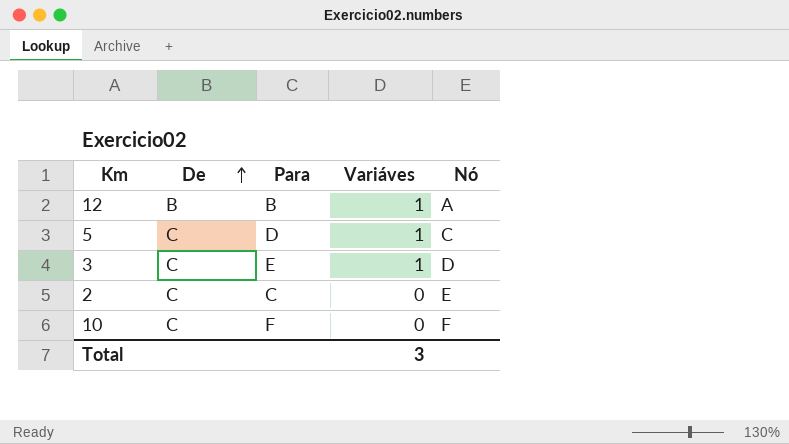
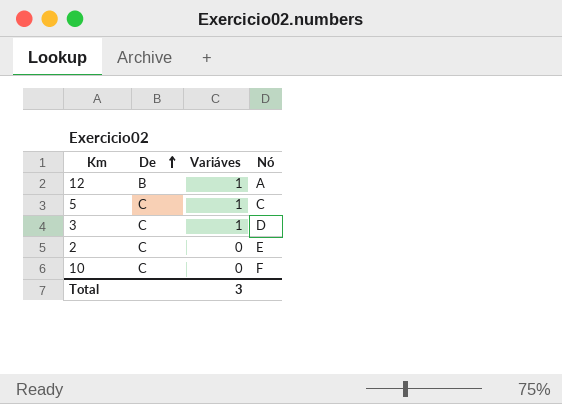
column Para | position: 3 -> none

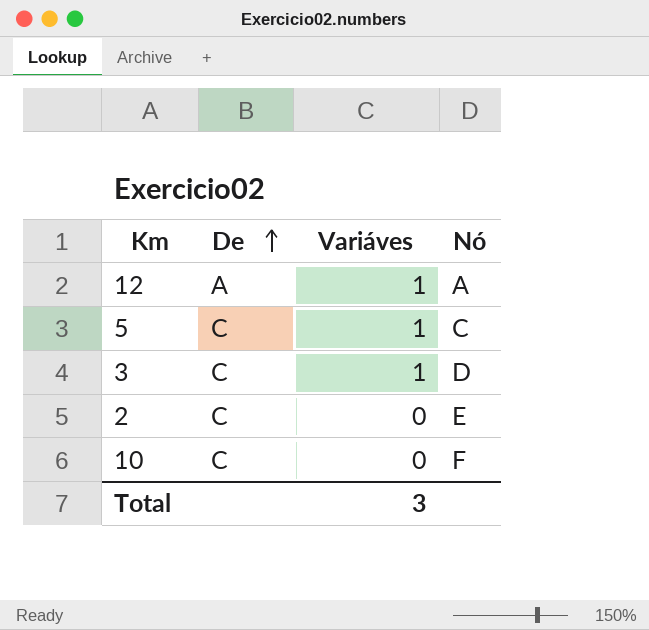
12 | De: B -> A

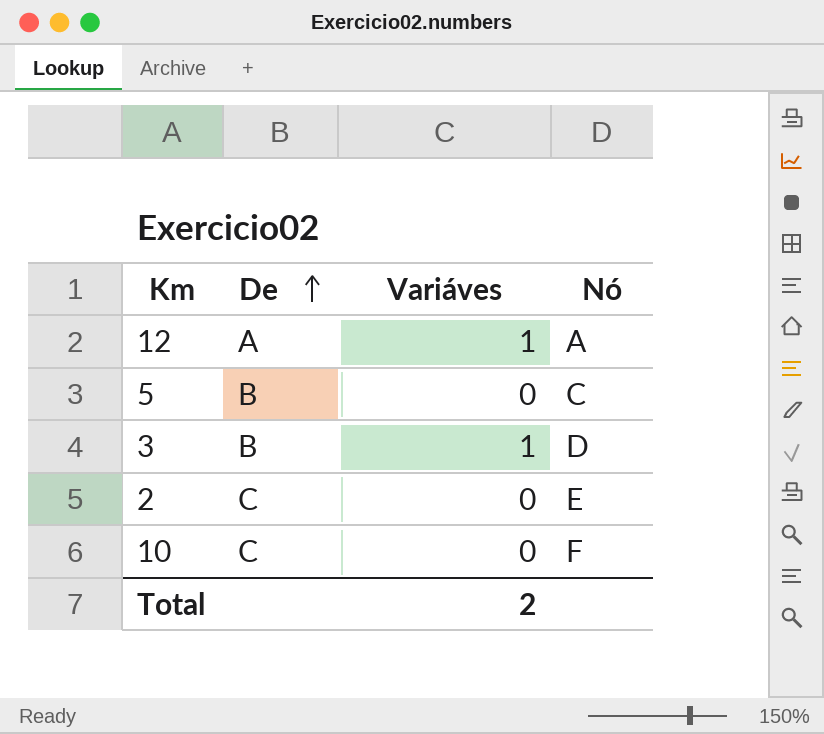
5 | De: C -> B
5 | Variáves: 1 -> 0
3 | De: C -> B
Total | Variáves: 3 -> 2

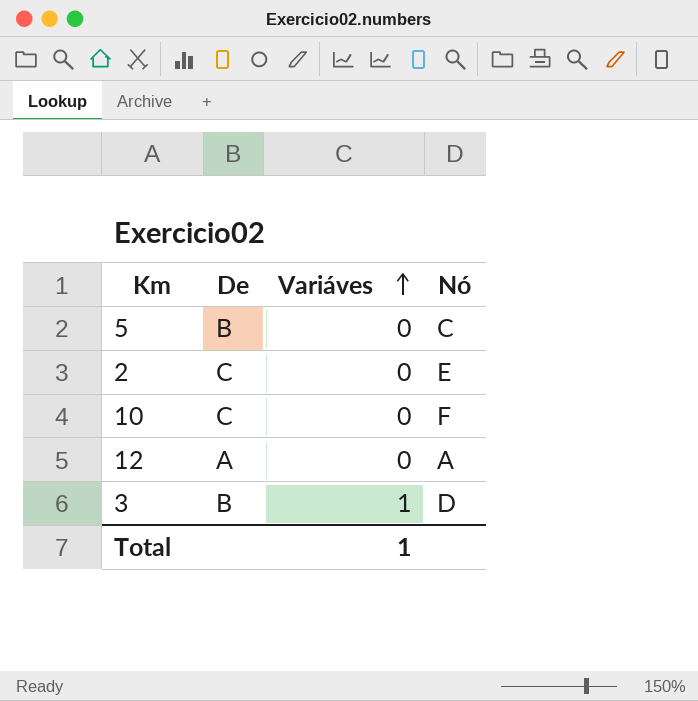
row order: De ascending -> Variáves ascending
12 | Variáves: 1 -> 0
Total | Variáves: 2 -> 1

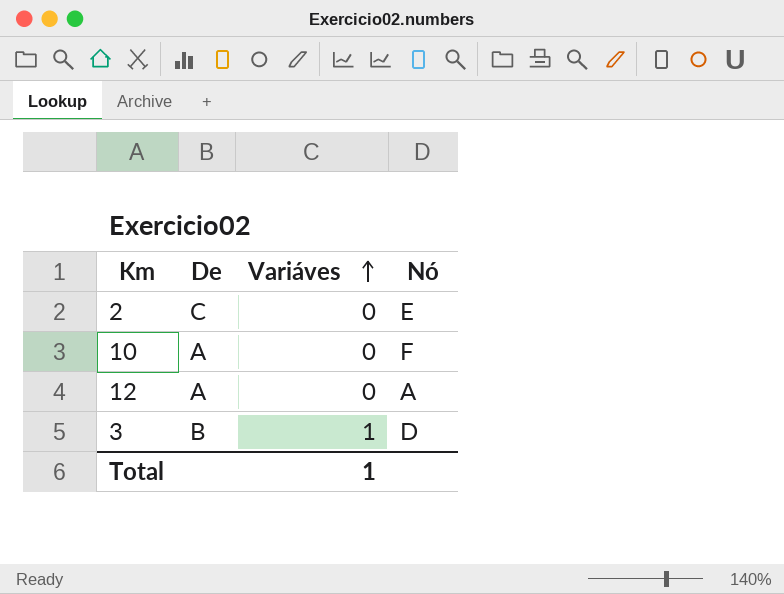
row 5: B | 0 | C -> none
10 | De: C -> A

